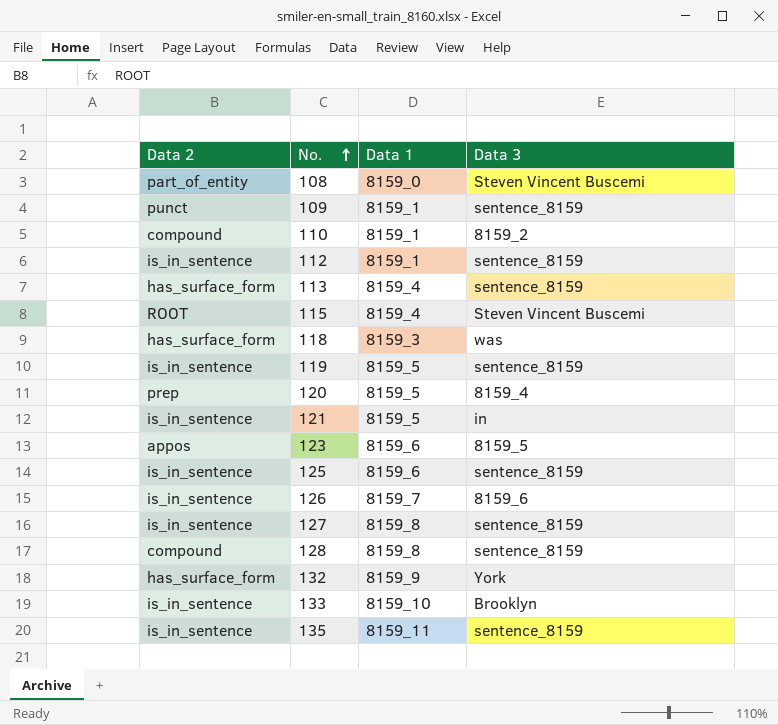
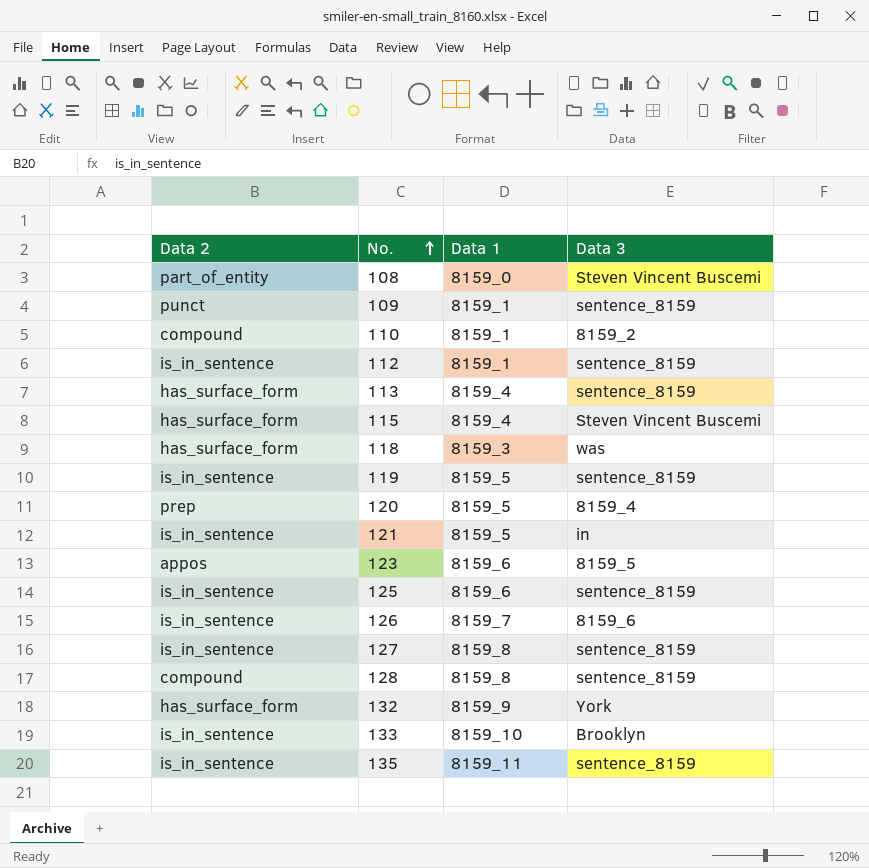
115 | Data 2: ROOT -> has_surface_form

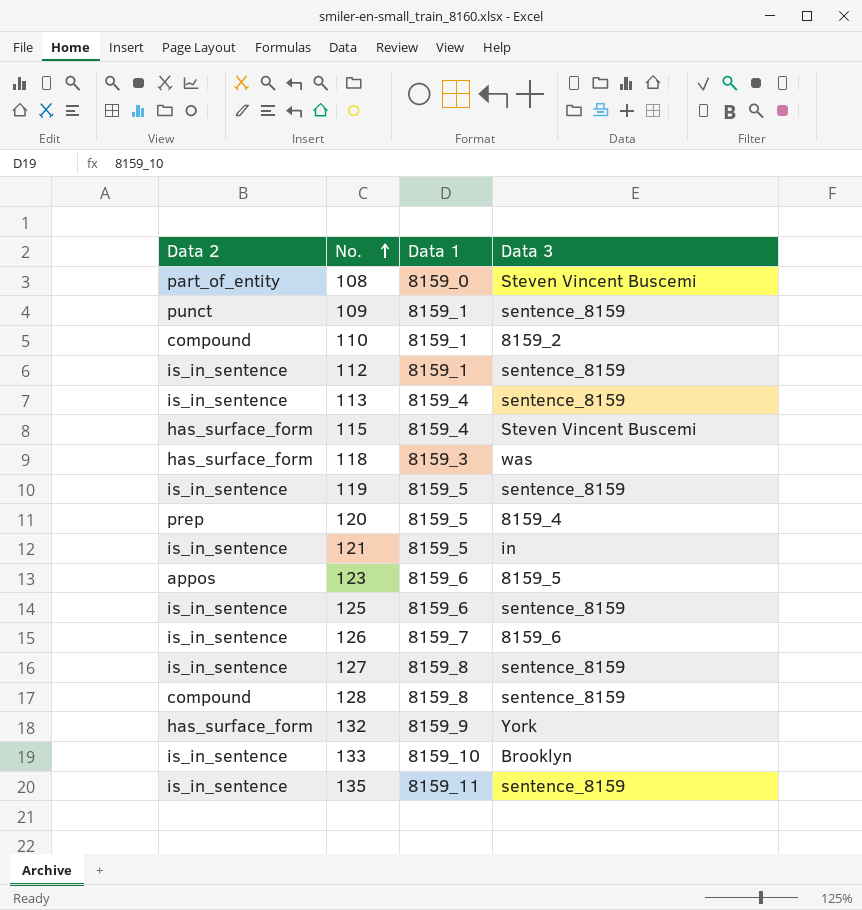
113 | Data 2: has_surface_form -> is_in_sentence

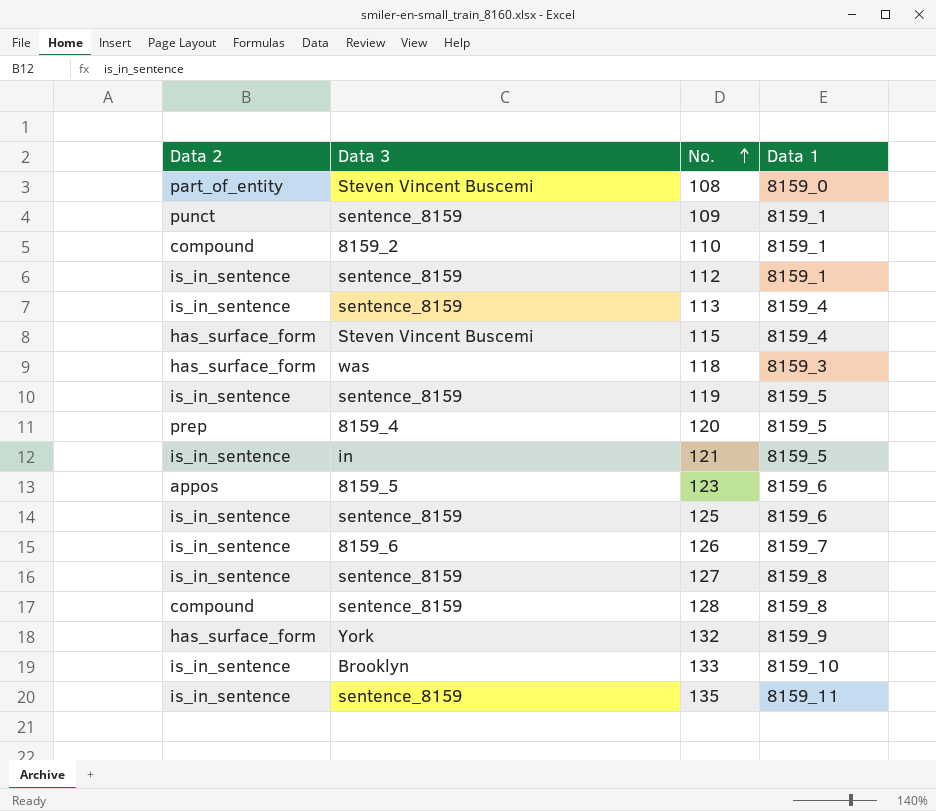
column Data 3 | position: 4 -> 2

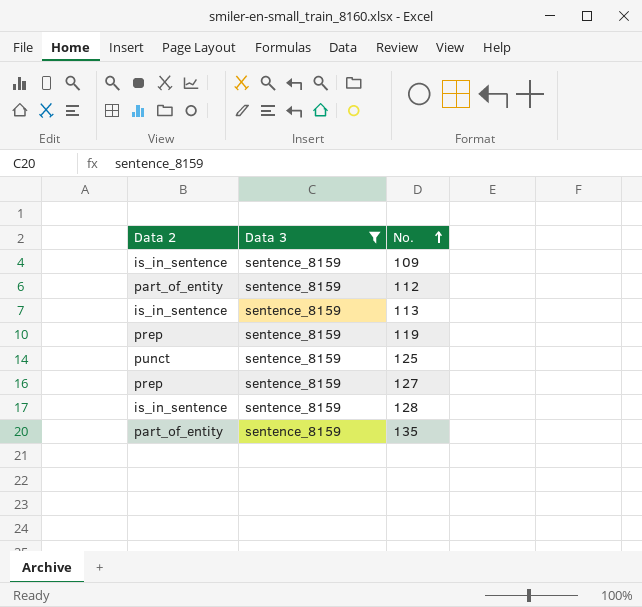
filter: none -> Data 3 = sentence_8159
column Data 1 | position: 4 -> none
109 | Data 2: punct -> is_in_sentence
112 | Data 2: is_in_sentence -> part_of_entity
119 | Data 2: is_in_sentence -> prep
125 | Data 2: is_in_sentence -> punct
127 | Data 2: is_in_sentence -> prep
128 | Data 2: compound -> is_in_sentence
135 | Data 2: is_in_sentence -> part_of_entity

